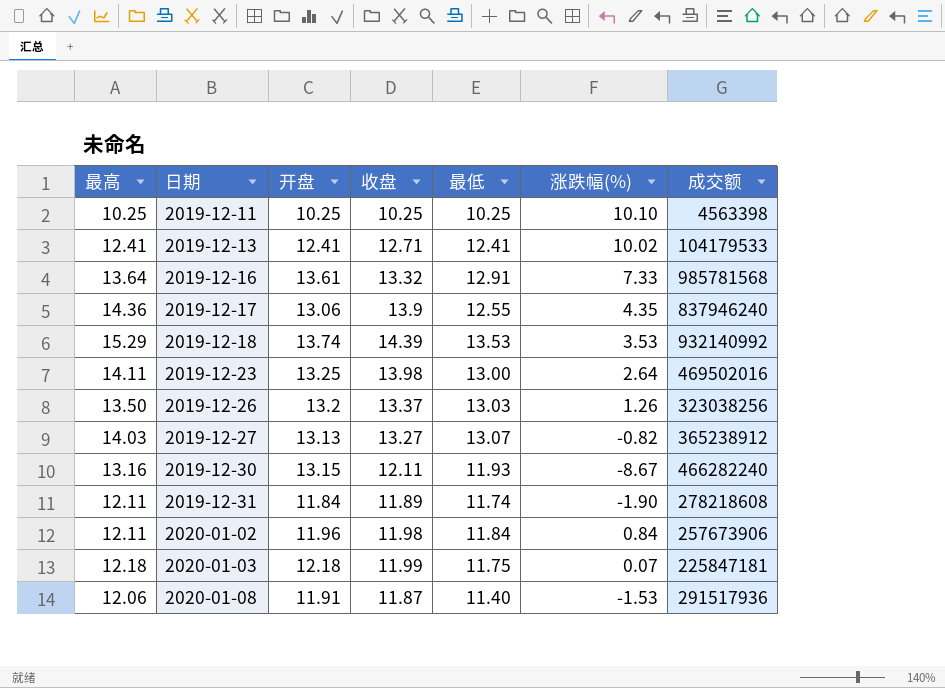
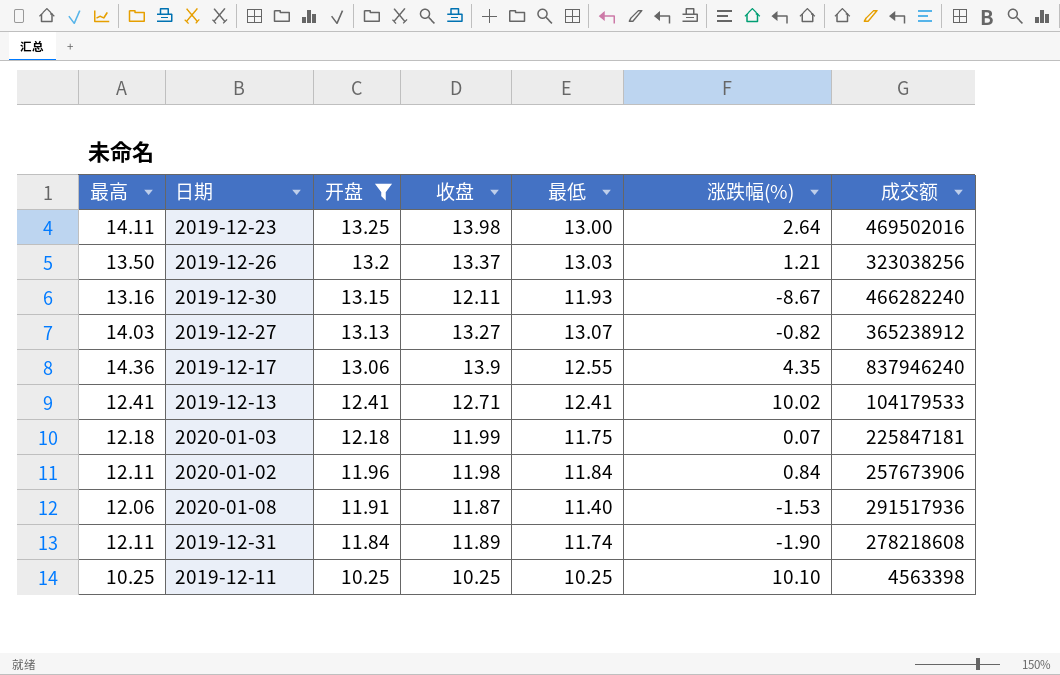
filter: none -> 开盘 <= 13.25
row order: 日期 ascending -> 开盘 descending
2019-12-26 | 涨跌幅(%): 1.26 -> 1.21

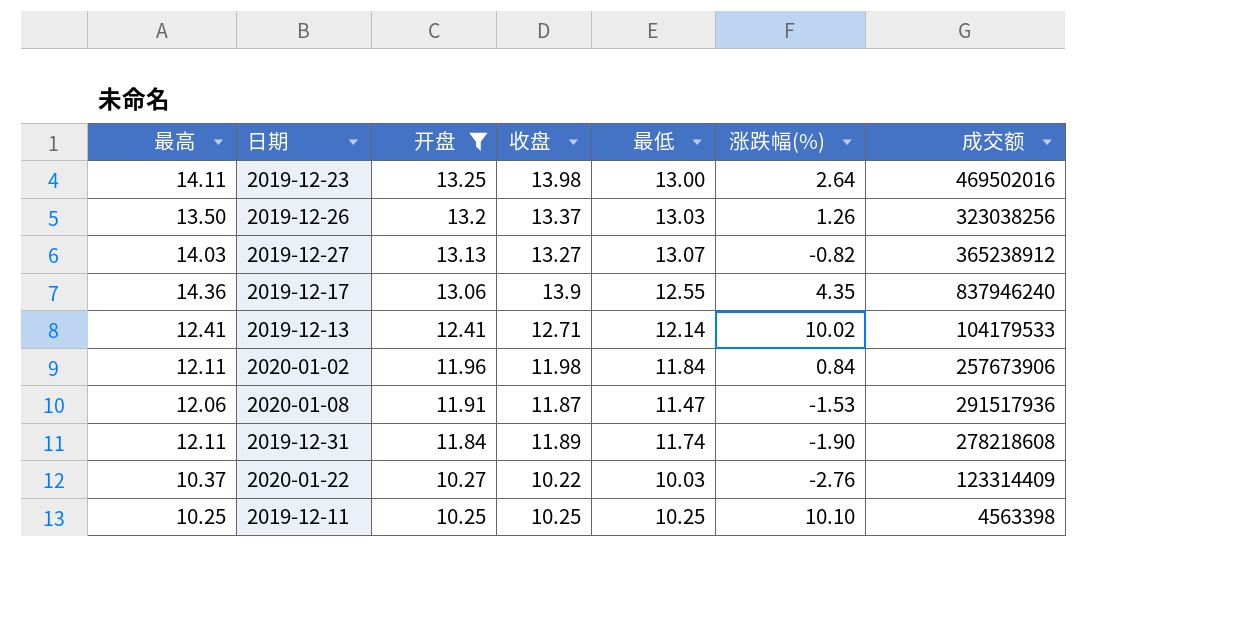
row 2019-12-30: 13.16 | 13.15 | 12.11 | 11.93 | -8.67 | 466282240 -> none
row 2020-01-03: 12.18 | 12.18 | 11.99 | 11.75 | 0.07 | 225847181 -> none
2019-12-26 | 涨跌幅(%): 1.21 -> 1.26
2019-12-13 | 最低: 12.41 -> 12.14
2020-01-08 | 最低: 11.40 -> 11.47
row 2020-01-22: none -> 10.37 | 10.27 | 10.22 | 10.03 | -2.76 | 123314409

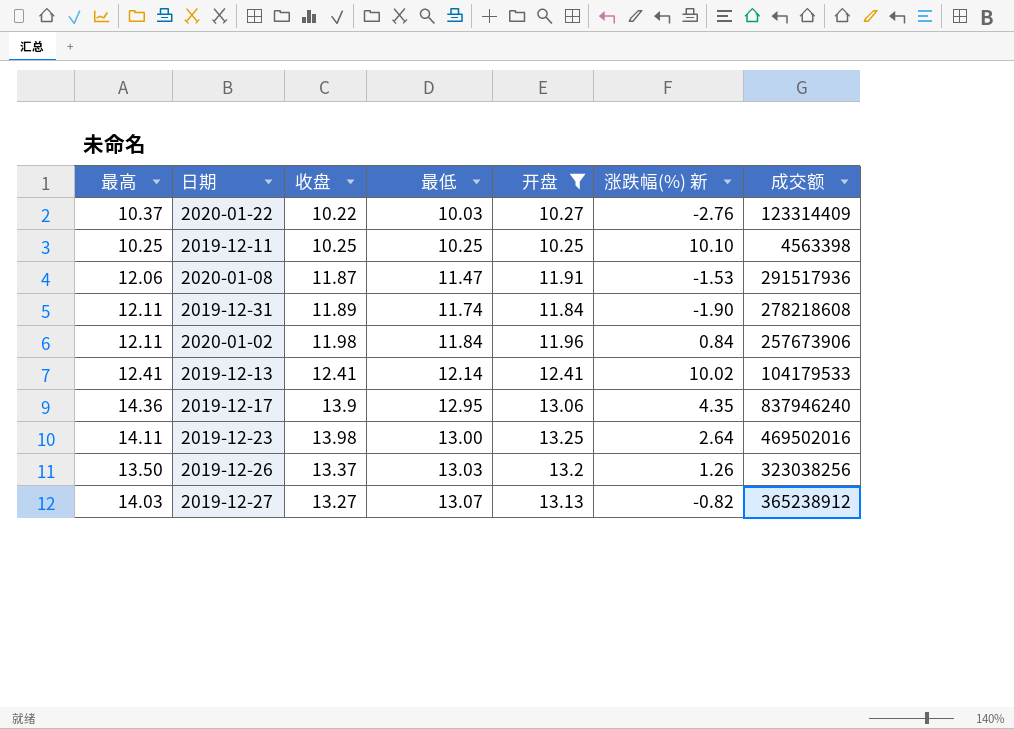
row order: 开盘 descending -> 最低 ascending
column 开盘 | position: 3 -> 5
column name: 涨跌幅(%) -> 涨跌幅(%) 新
2019-12-13 | 收盘: 12.71 -> 12.41
2019-12-17 | 最低: 12.55 -> 12.95

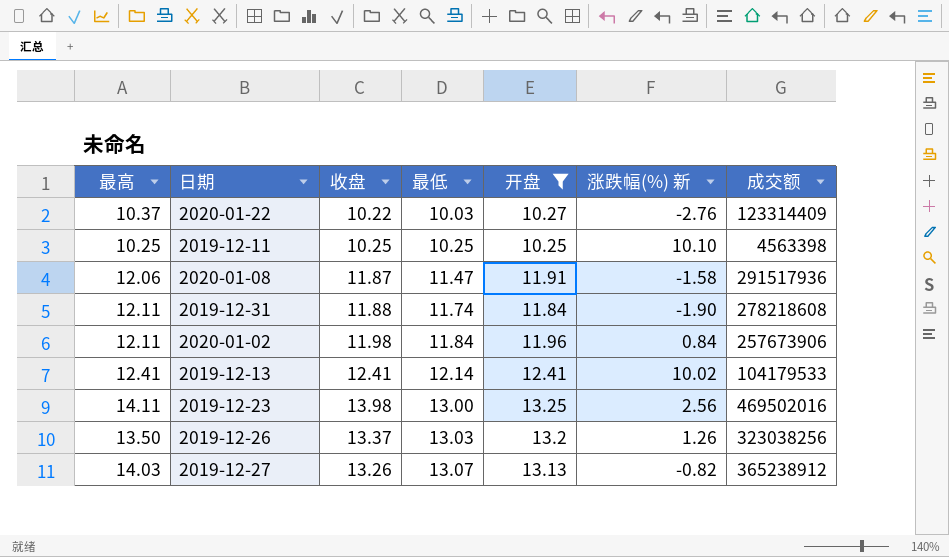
row 2019-12-17: 14.36 | 13.9 | 12.95 | 13.06 | 4.35 | 837946240 -> none
2020-01-08 | 涨跌幅(%) 新: -1.53 -> -1.58
2019-12-31 | 收盘: 11.89 -> 11.88
2019-12-23 | 涨跌幅(%) 新: 2.64 -> 2.56
2019-12-27 | 收盘: 13.27 -> 13.26

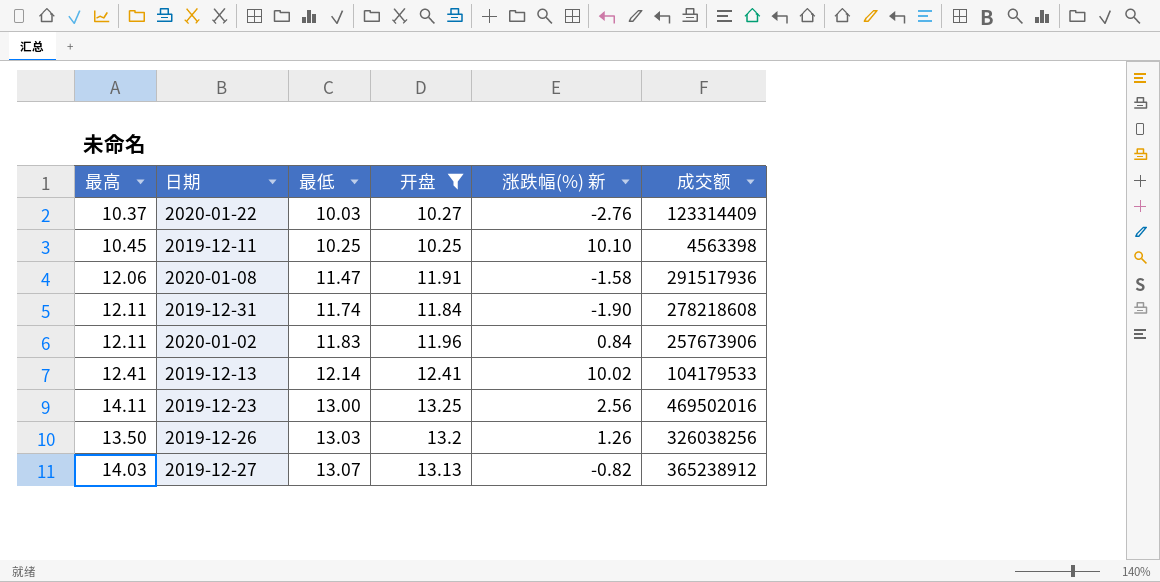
column 收盘 | position: 3 -> none
2019-12-11 | 最高: 10.25 -> 10.45
2020-01-02 | 最低: 11.84 -> 11.83
2019-12-26 | 成交额: 323038256 -> 326038256

